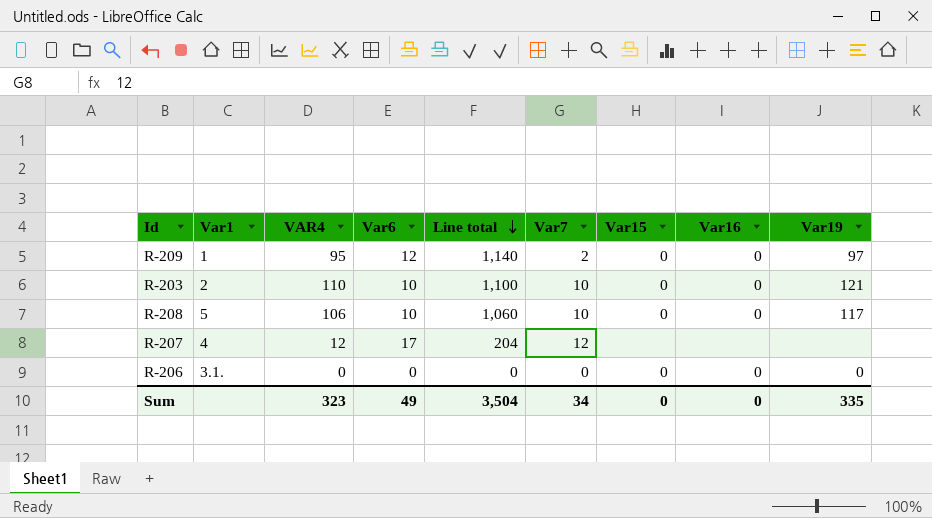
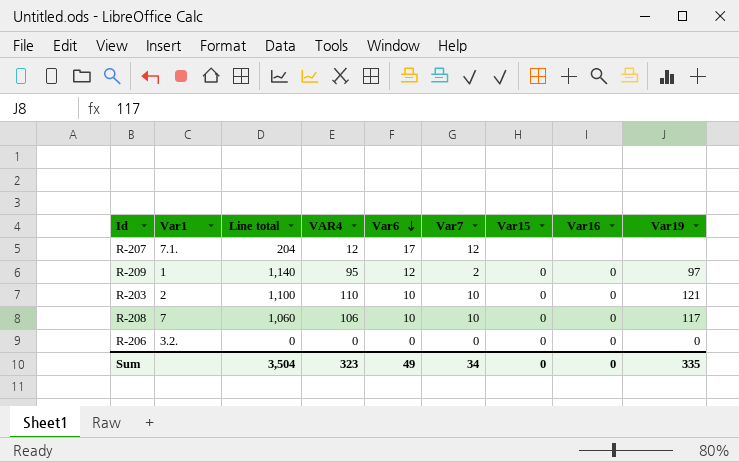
row order: Line total descending -> Var6 descending
column Line total | position: 5 -> 3
R-207 | Var1: 4 -> 7.1.
R-208 | Var1: 5 -> 7
R-206 | Var1: 3.1. -> 3.2.

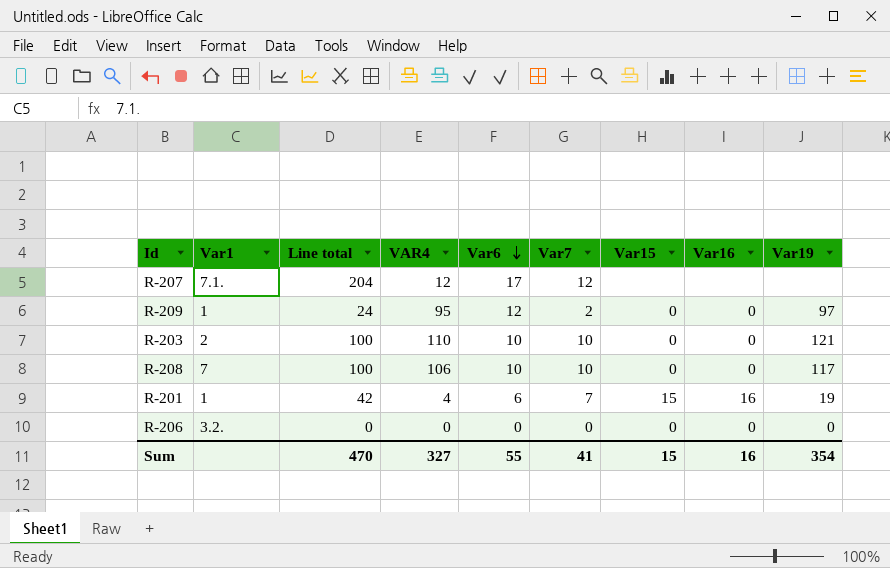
column Line total | formula: [VAR4] * [Var6] -> [Var6] * [Var7]
row R-201: none -> 1 | 42 | 4 | 6 | 7 | 15 | 16 | 19
Sum | Line total: 3,504 -> 470
Sum | VAR4: 323 -> 327
Sum | Var6: 49 -> 55
Sum | Var7: 34 -> 41
Sum | Var15: 0 -> 15
Sum | Var16: 0 -> 16
Sum | Var19: 335 -> 354

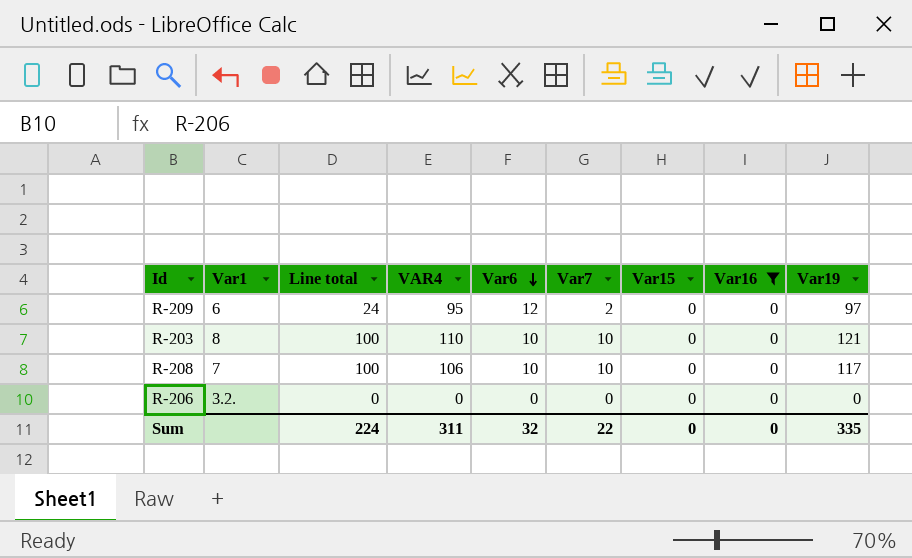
filter: none -> Var16 = 0
R-209 | Var1: 1 -> 6
R-203 | Var1: 2 -> 8
Sum | Line total: 470 -> 224
Sum | VAR4: 327 -> 311
Sum | Var6: 55 -> 32
Sum | Var7: 41 -> 22
Sum | Var15: 15 -> 0
Sum | Var16: 16 -> 0
Sum | Var19: 354 -> 335

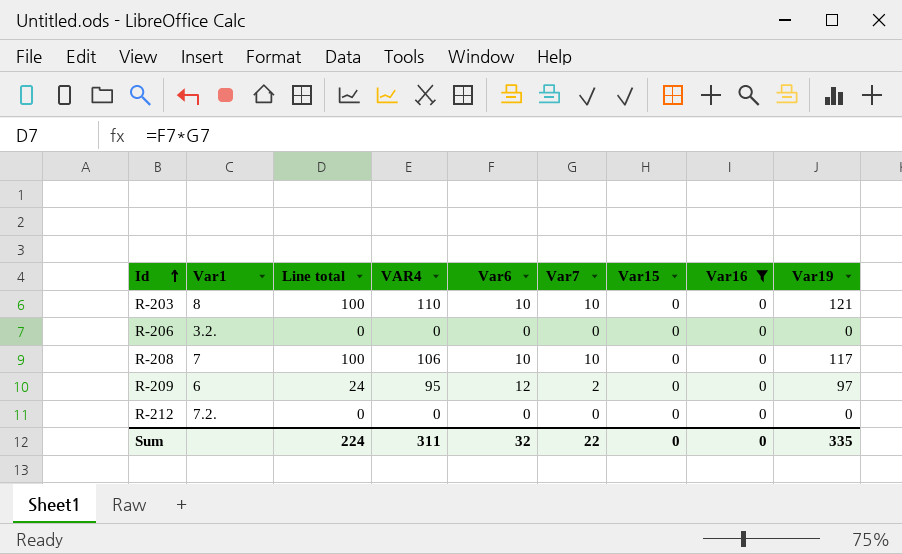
row order: Var6 descending -> Id ascending
row R-212: none -> 7.2. | 0 | 0 | 0 | 0 | 0 | 0 | 0

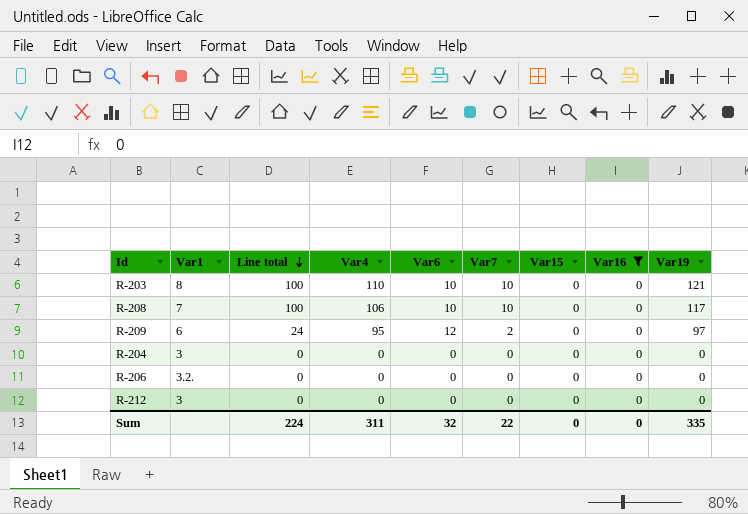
row order: Id ascending -> Line total descending
column name: VAR4 -> Var4
row R-204: none -> 3 | 0 | 0 | 0 | 0 | 0 | 0 | 0
R-212 | Var1: 7.2. -> 3

